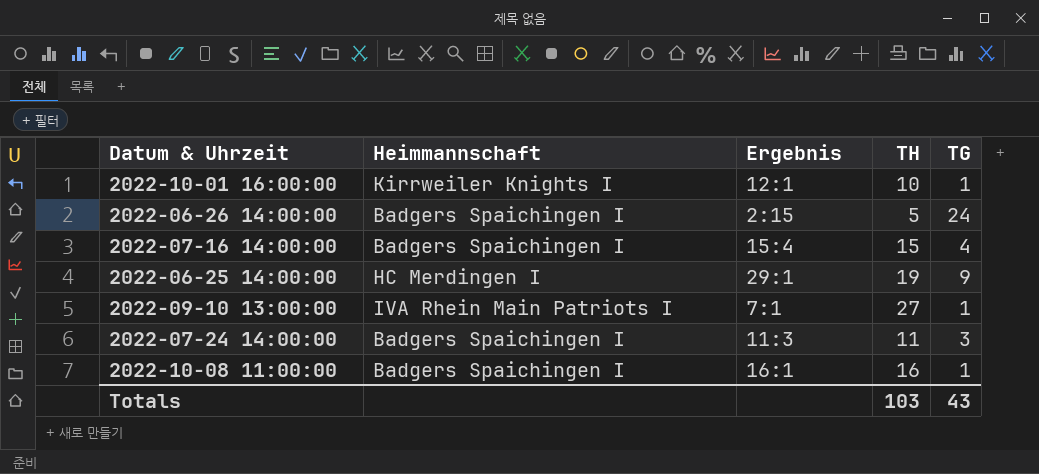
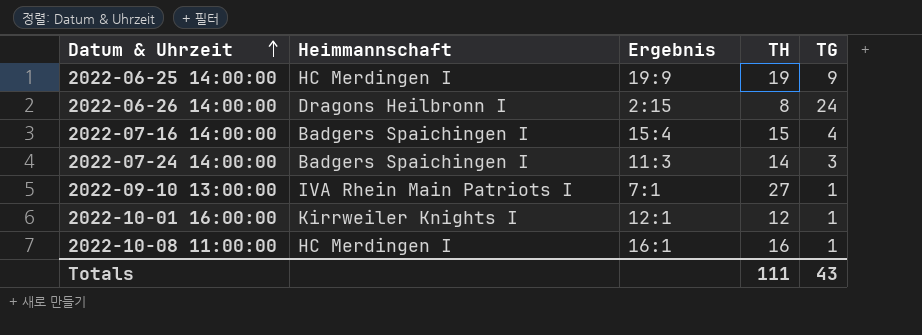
row order: none -> Datum & Uhrzeit ascending
2022-06-25 14:00:00 | Ergebnis: 29:1 -> 19:9
2022-06-26 14:00:00 | Heimmannschaft: Badgers Spaichingen I -> Dragons Heilbronn I
2022-06-26 14:00:00 | TH: 5 -> 8
2022-07-24 14:00:00 | TH: 11 -> 14
2022-10-01 16:00:00 | TH: 10 -> 12
2022-10-08 11:00:00 | Heimmannschaft: Badgers Spaichingen I -> HC Merdingen I
Totals | TH: 103 -> 111

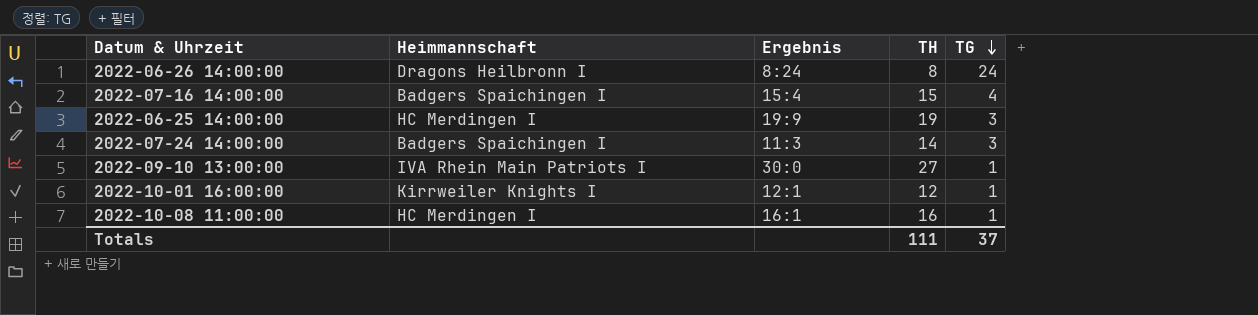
row order: Datum & Uhrzeit ascending -> TG descending
2022-06-26 14:00:00 | Ergebnis: 2:15 -> 8:24
2022-06-25 14:00:00 | TG: 9 -> 3
2022-09-10 13:00:00 | Ergebnis: 7:1 -> 30:0
Totals | TG: 43 -> 37

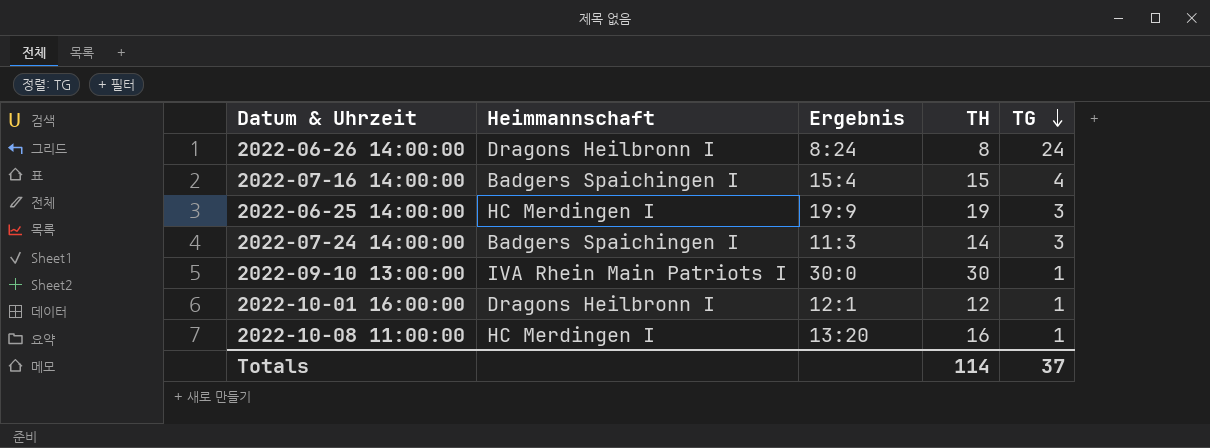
2022-09-10 13:00:00 | TH: 27 -> 30
2022-10-01 16:00:00 | Heimmannschaft: Kirrweiler Knights I -> Dragons Heilbronn I
2022-10-08 11:00:00 | Ergebnis: 16:1 -> 13:20
Totals | TH: 111 -> 114

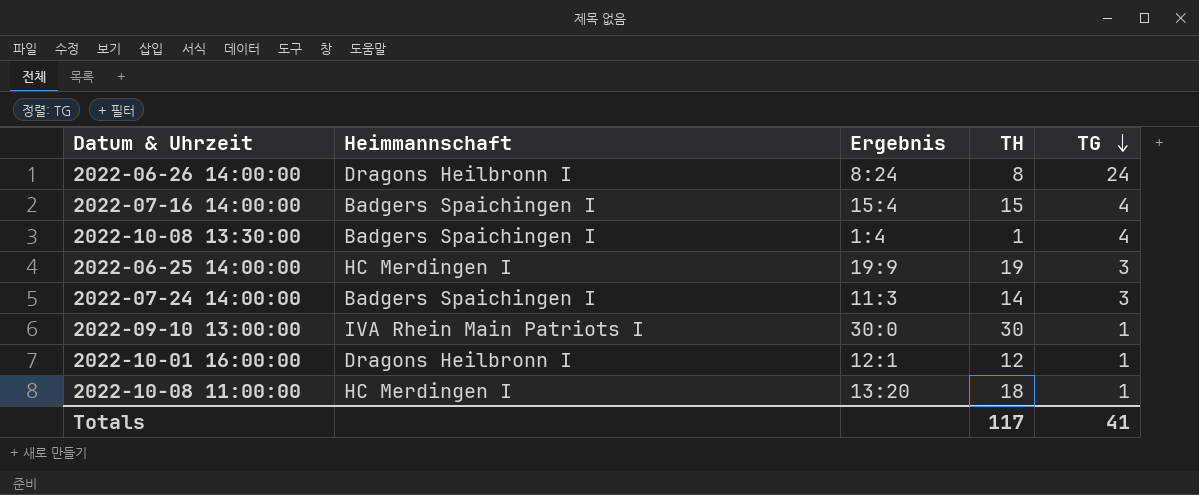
row 2022-10-08 13:30:00: none -> Badgers Spaichingen I | 1:4 | 1 | 4
2022-10-08 11:00:00 | TH: 16 -> 18
Totals | TH: 114 -> 117
Totals | TG: 37 -> 41

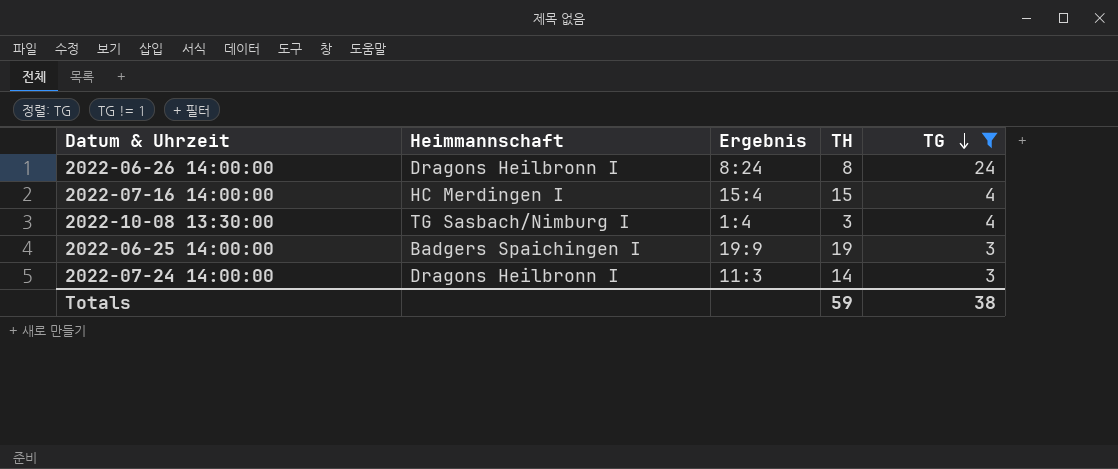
filter: none -> TG != 1
2022-07-16 14:00:00 | Heimmannschaft: Badgers Spaichingen I -> HC Merdingen I
2022-10-08 13:30:00 | Heimmannschaft: Badgers Spaichingen I -> TG Sasbach/Nimburg I
2022-10-08 13:30:00 | TH: 1 -> 3
2022-06-25 14:00:00 | Heimmannschaft: HC Merdingen I -> Badgers Spaichingen I
2022-07-24 14:00:00 | Heimmannschaft: Badgers Spaichingen I -> Dragons Heilbronn I
Totals | TH: 117 -> 59
Totals | TG: 41 -> 38

